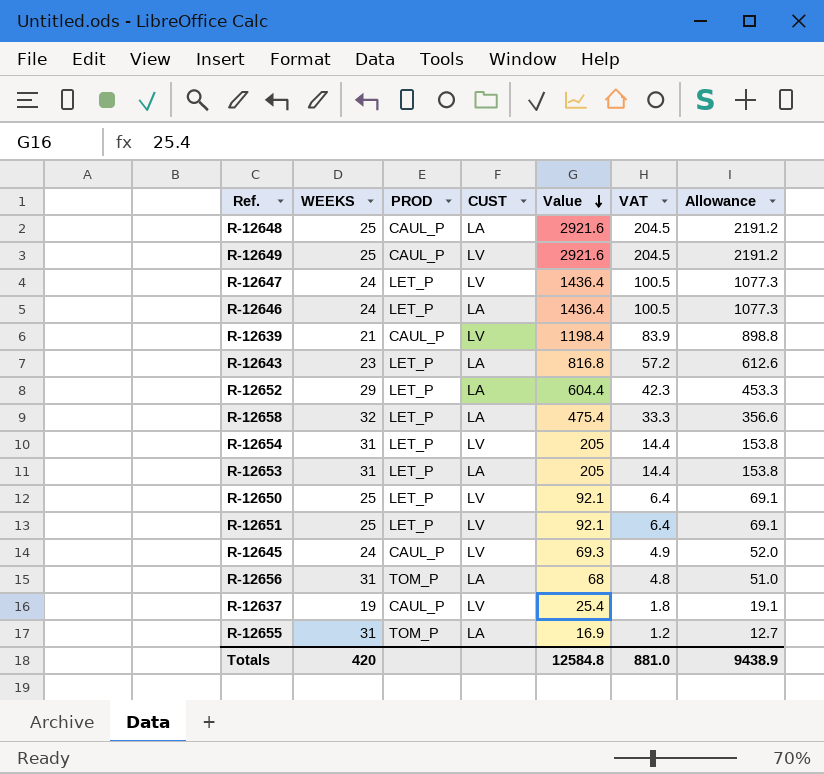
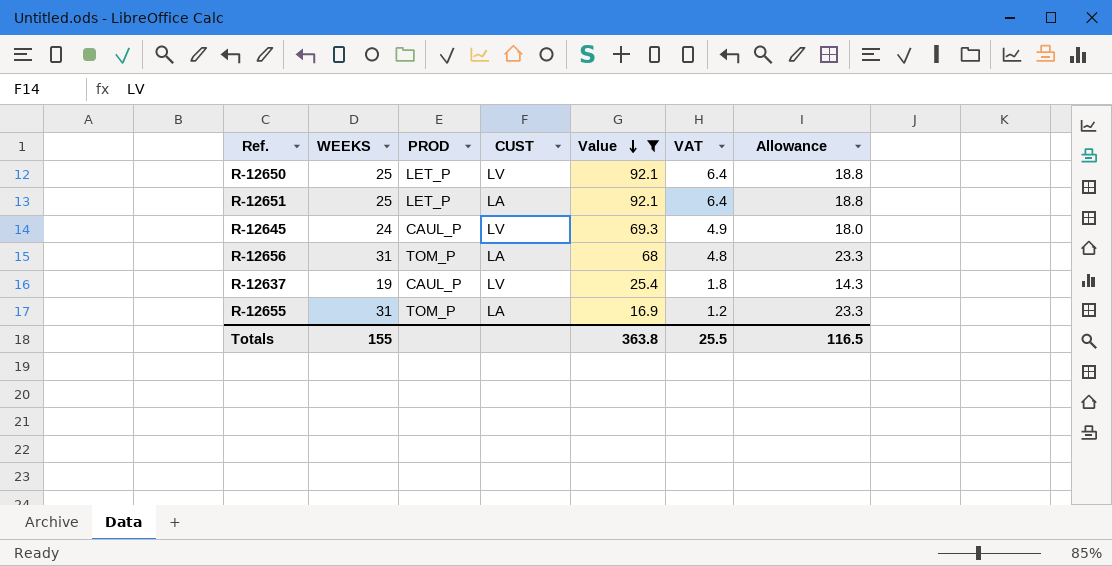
filter: none -> Value <= 92.1
column Allowance | formula: [Value] * 0.75 -> [WEEKS] * 0.75
R-12651 | CUST: LV -> LA
Totals | WEEKS: 420 -> 155
Totals | Value: 12584.8 -> 363.8
Totals | VAT: 881.0 -> 25.5
Totals | Allowance: 9438.9 -> 116.5

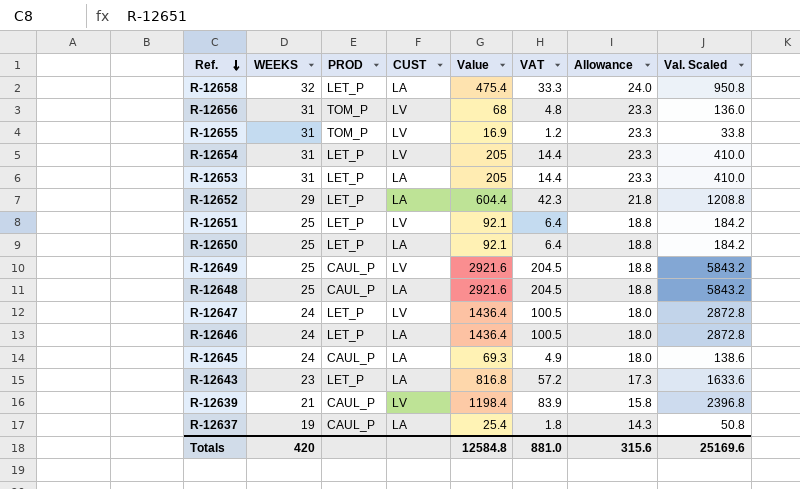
filter: Value <= 92.1 -> none
row order: Value descending -> Ref. descending
column Val. Scaled | formula: none -> [Value] * 2
R-12656 | CUST: LA -> LV
R-12655 | CUST: LA -> LV
R-12651 | CUST: LA -> LV
R-12650 | CUST: LV -> LA
R-12645 | CUST: LV -> LA
R-12637 | CUST: LV -> LA
Totals | WEEKS: 155 -> 420
Totals | Value: 363.8 -> 12584.8
Totals | VAT: 25.5 -> 881.0
Totals | Allowance: 116.5 -> 315.6

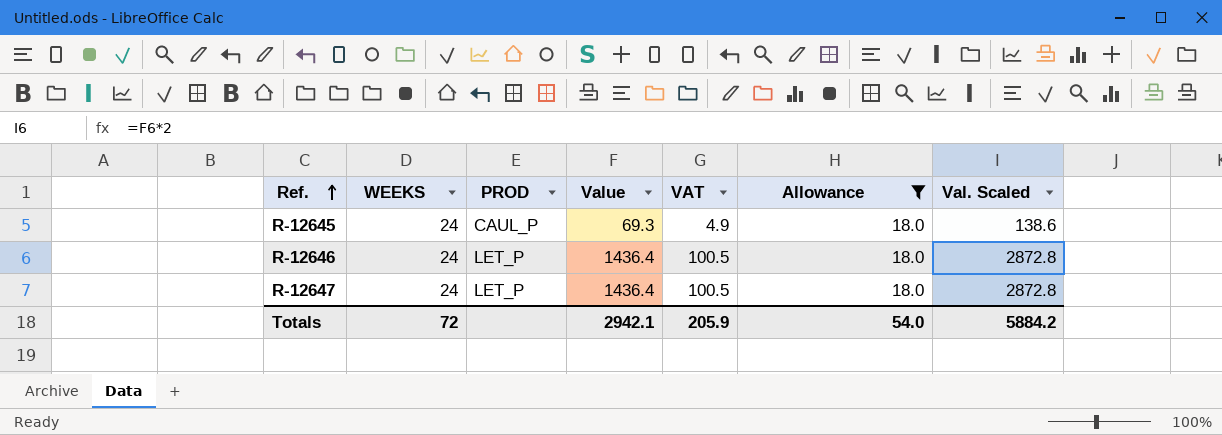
filter: none -> Allowance = 18.0
row order: Ref. descending -> Ref. ascending
column CUST | position: 4 -> none
Totals | WEEKS: 420 -> 72
Totals | Value: 12584.8 -> 2942.1
Totals | VAT: 881.0 -> 205.9
Totals | Allowance: 315.6 -> 54.0
Totals | Val. Scaled: 25169.6 -> 5884.2

